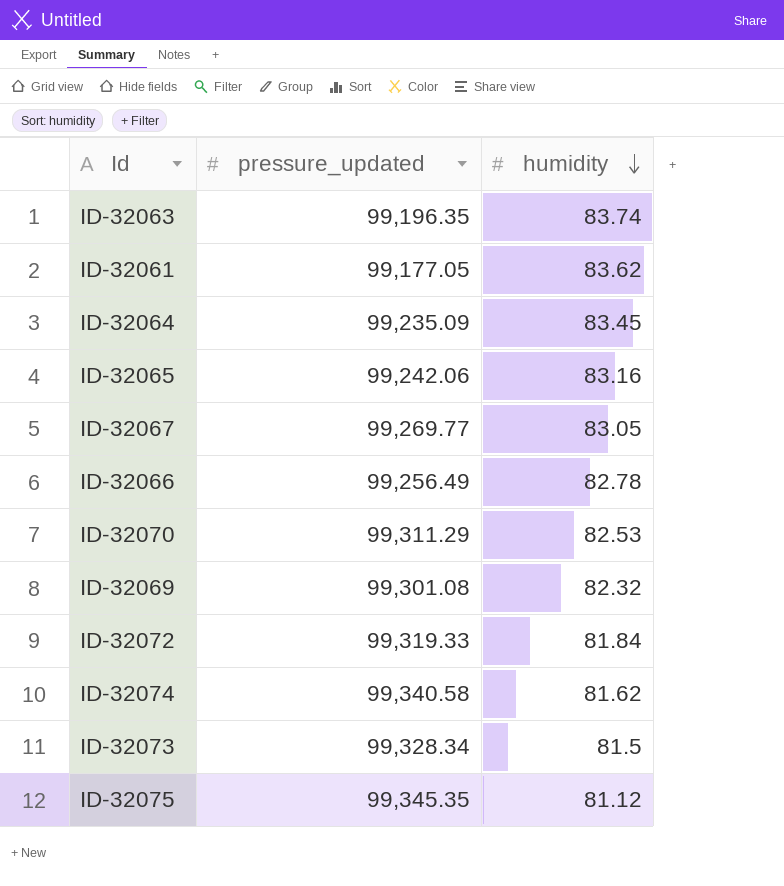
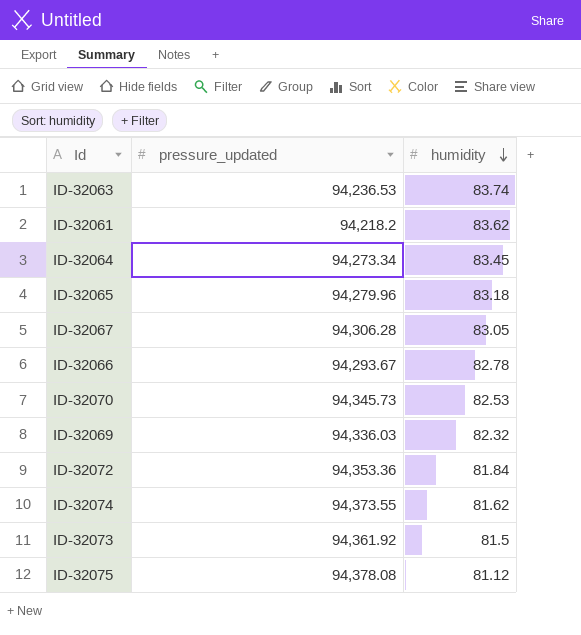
ID-32063 | pressure_updated: 99,196.35 -> 94,236.53
ID-32061 | pressure_updated: 99,177.05 -> 94,218.2
ID-32064 | pressure_updated: 99,235.09 -> 94,273.34
ID-32065 | pressure_updated: 99,242.06 -> 94,279.96
ID-32065 | humidity: 83.16 -> 83.18
ID-32067 | pressure_updated: 99,269.77 -> 94,306.28
ID-32066 | pressure_updated: 99,256.49 -> 94,293.67
ID-32070 | pressure_updated: 99,311.29 -> 94,345.73
ID-32069 | pressure_updated: 99,301.08 -> 94,336.03
ID-32072 | pressure_updated: 99,319.33 -> 94,353.36
ID-32074 | pressure_updated: 99,340.58 -> 94,373.55
ID-32073 | pressure_updated: 99,328.34 -> 94,361.92
ID-32075 | pressure_updated: 99,345.35 -> 94,378.08

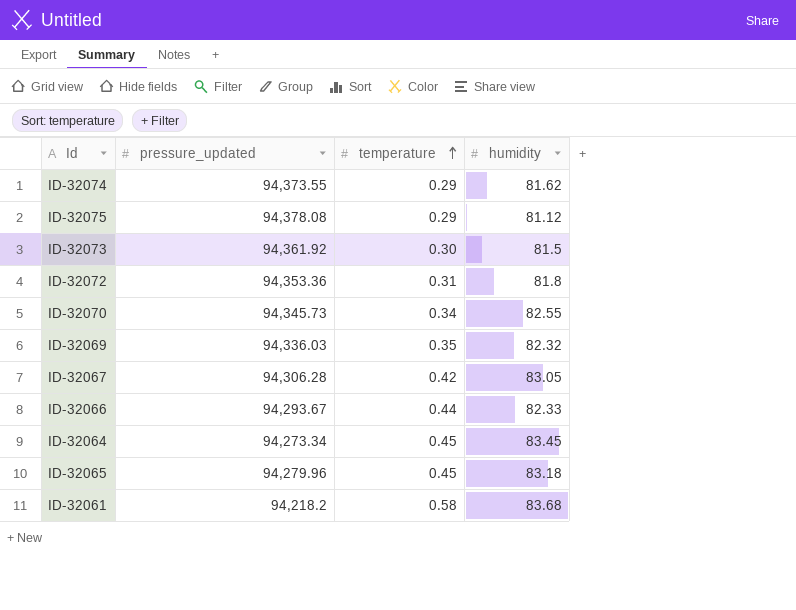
row order: humidity descending -> temperature ascending
column temperature | position: none -> 3
row ID-32063: 94,236.53 | 83.74 -> none
ID-32072 | humidity: 81.84 -> 81.8
ID-32070 | humidity: 82.53 -> 82.55
ID-32066 | humidity: 82.78 -> 82.33
ID-32061 | humidity: 83.62 -> 83.68

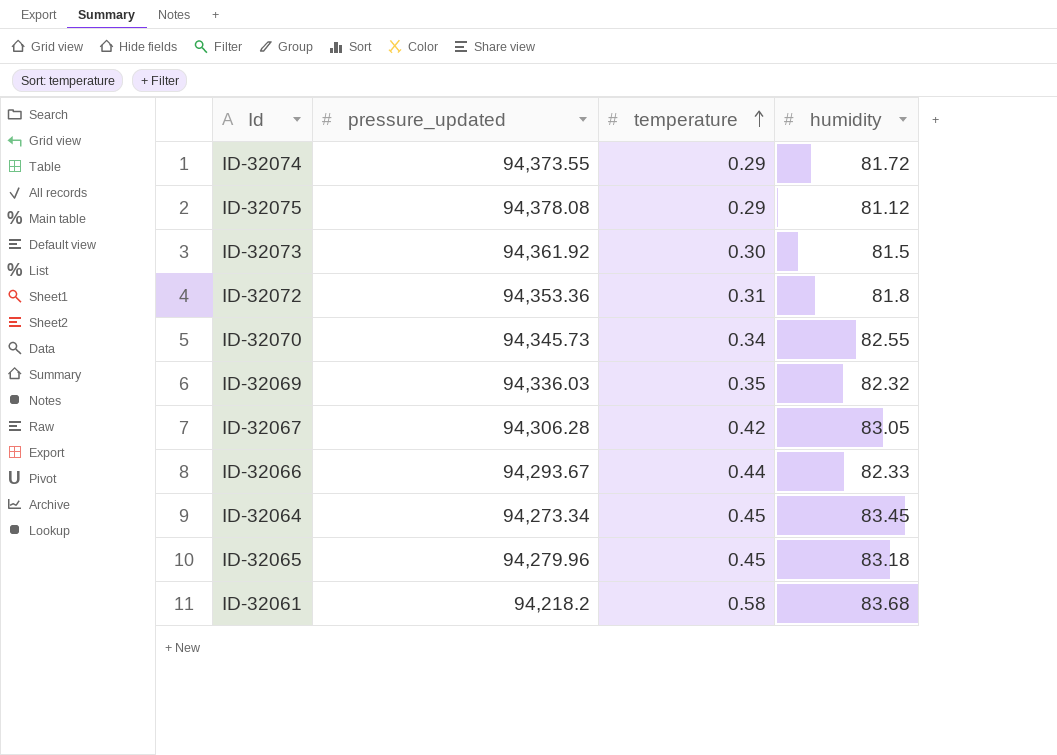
ID-32074 | humidity: 81.62 -> 81.72

